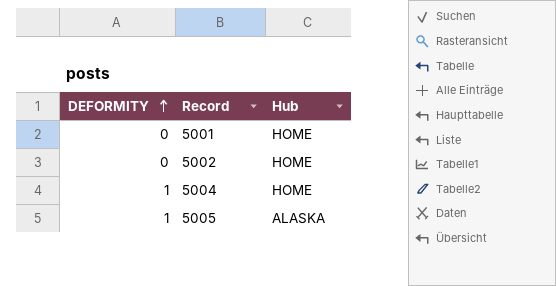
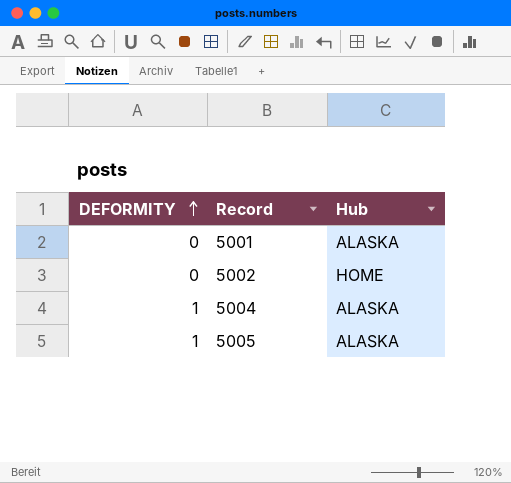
5001 | Hub: HOME -> ALASKA
5004 | Hub: HOME -> ALASKA

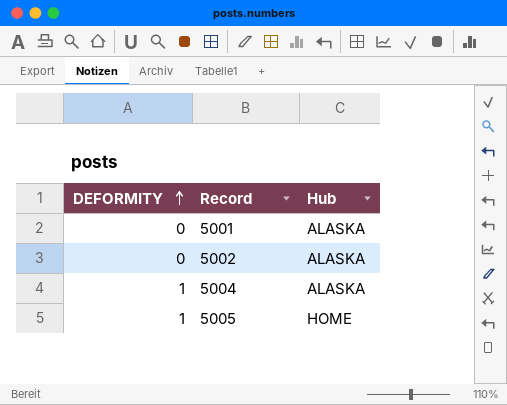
5002 | Hub: HOME -> ALASKA
5005 | Hub: ALASKA -> HOME

